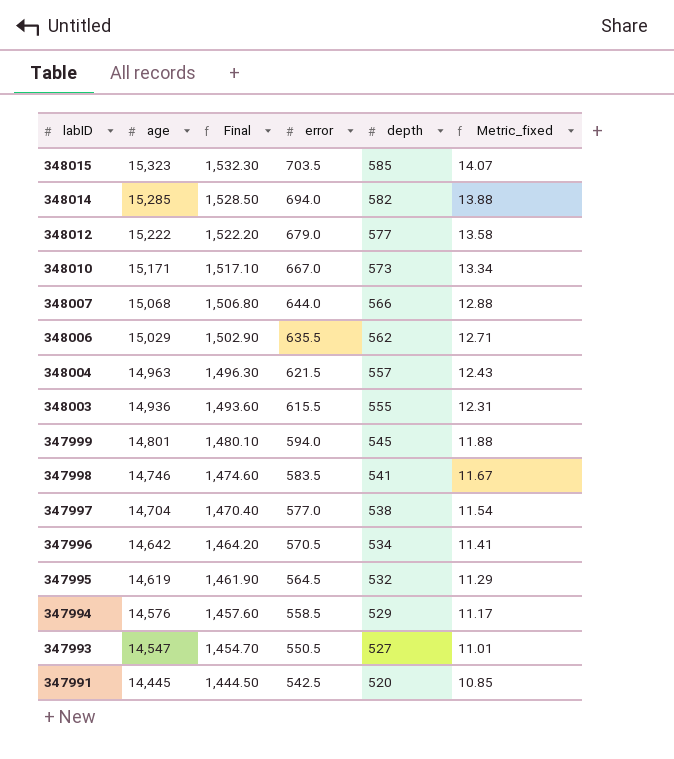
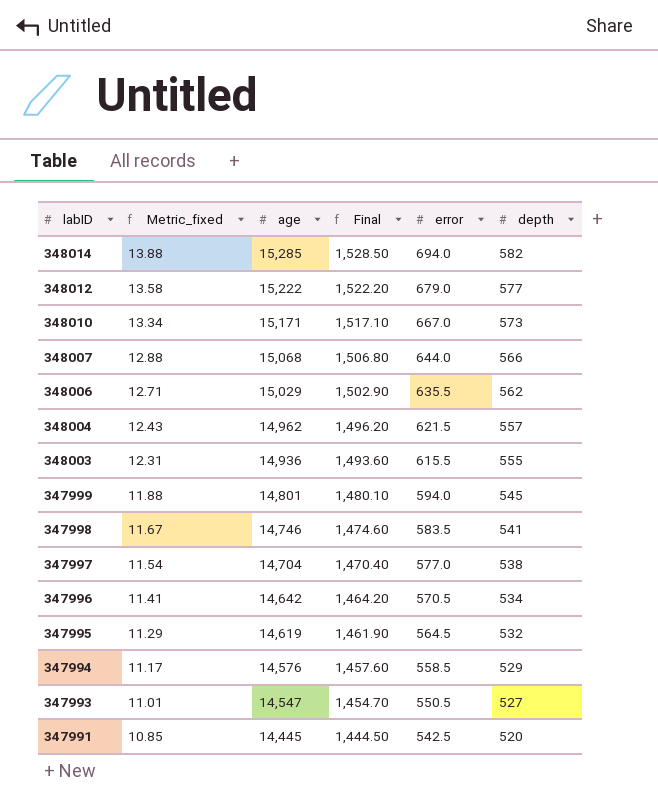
column Metric_fixed | position: 6 -> 2
row 348015: 15,323 | 1,532.30 | 703.5 | 585 | 14.07 -> none
348004 | age: 14,963 -> 14,962
348004 | Final: 1,496.30 -> 1,496.20

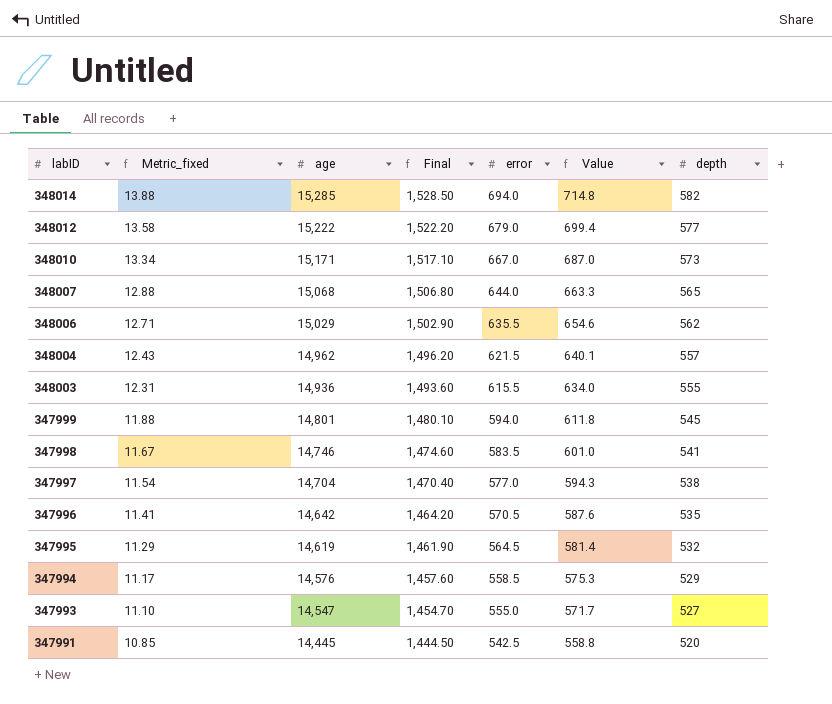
column Value | formula: none -> [error] * 1.03
348007 | depth: 566 -> 565
347996 | depth: 534 -> 535
347993 | Metric_fixed: 11.01 -> 11.10
347993 | error: 550.5 -> 555.0

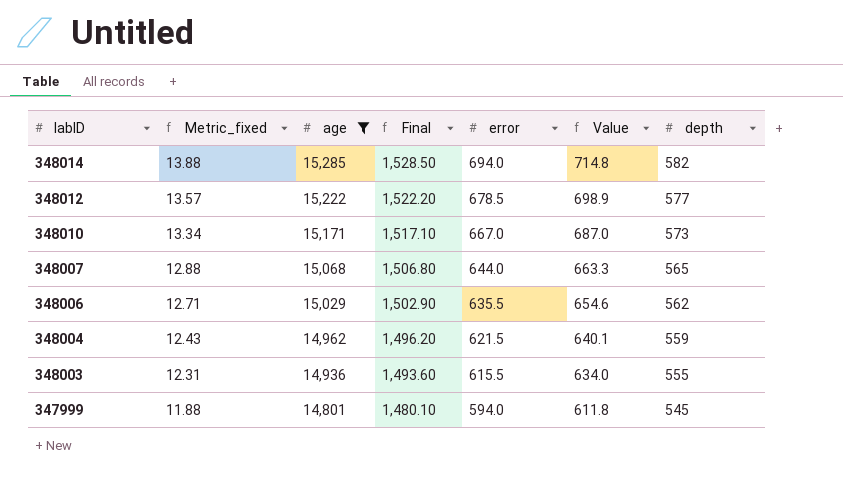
filter: none -> age >= 14,801
348012 | Metric_fixed: 13.58 -> 13.57
348012 | error: 679.0 -> 678.5
348012 | Value: 699.4 -> 698.9
348004 | depth: 557 -> 559

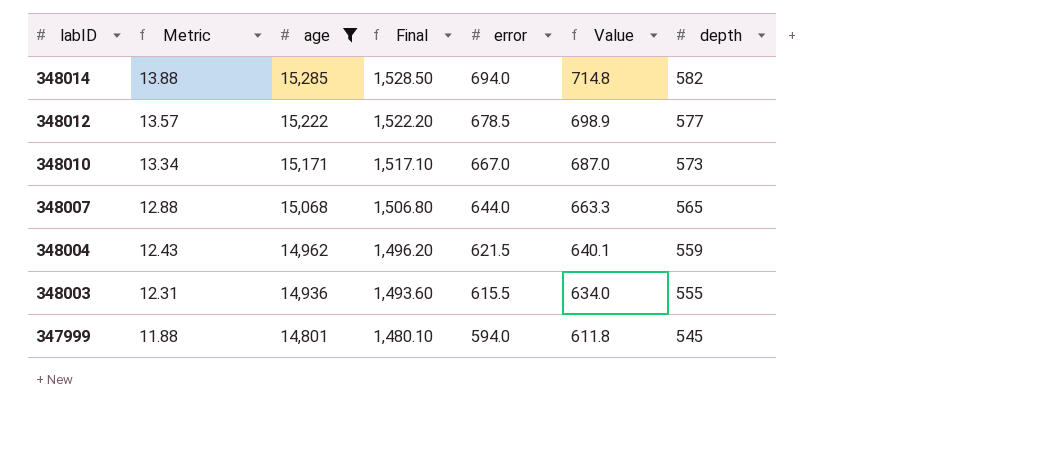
column name: Metric_fixed -> Metric
row 348006: 12.71 | 15,029 | 1,502.90 | 635.5 | 654.6 | 562 -> none

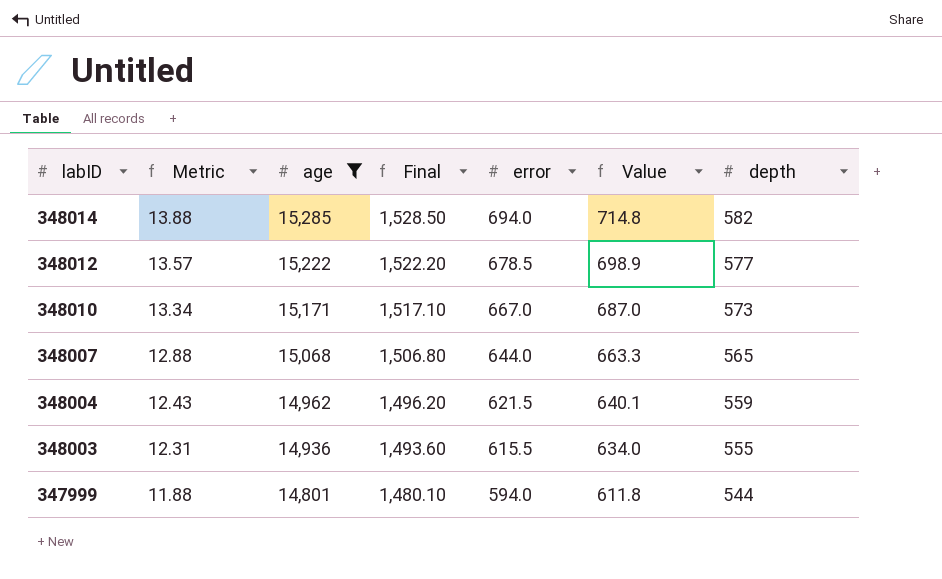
347999 | depth: 545 -> 544

